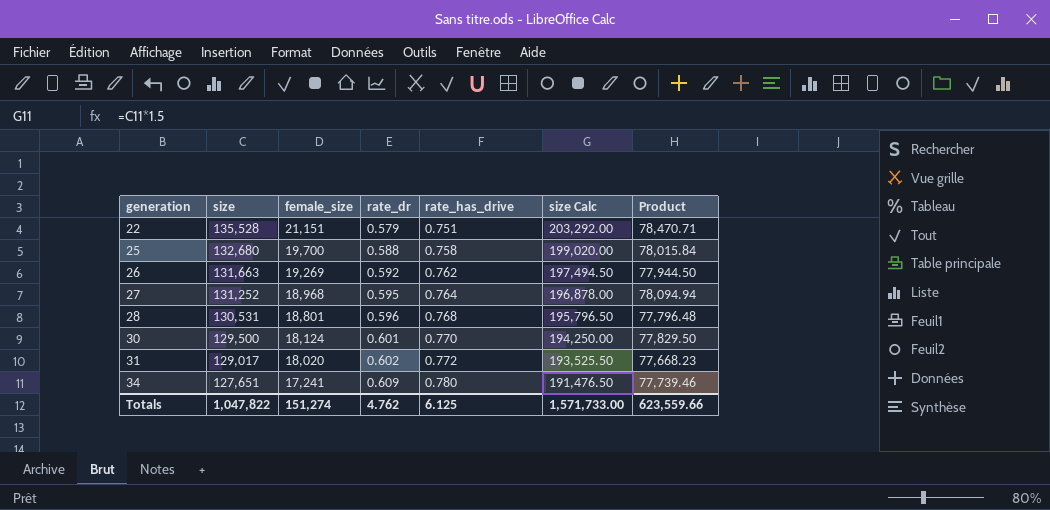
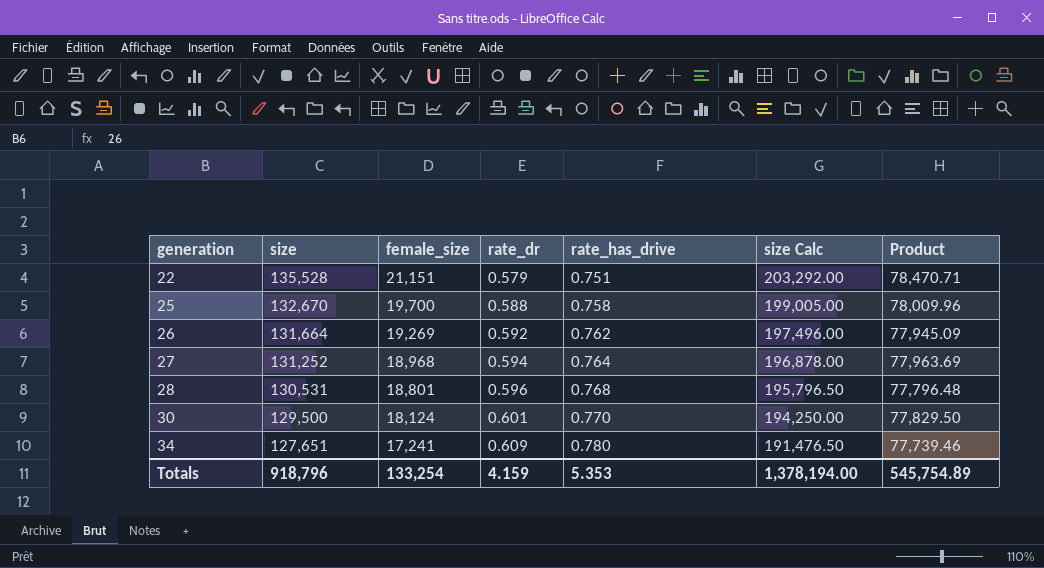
row 31: 129,017 | 18,020 | 0.602 | 0.772 | 193,525.50 | 77,668.23 -> none
25 | size: 132,680 -> 132,670
25 | size Calc: 199,020.00 -> 199,005.00
25 | Product: 78,015.84 -> 78,009.96
26 | size: 131,663 -> 131,664
26 | size Calc: 197,494.50 -> 197,496.00
26 | Product: 77,944.50 -> 77,945.09
27 | rate_dr: 0.595 -> 0.594
27 | Product: 78,094.94 -> 77,963.69
Totals | size: 1,047,822 -> 918,796
Totals | female_size: 151,274 -> 133,254
Totals | rate_dr: 4.762 -> 4.159
Totals | rate_has_drive: 6.125 -> 5.353
Totals | size Calc: 1,571,733.00 -> 1,378,194.00
Totals | Product: 623,559.66 -> 545,754.89

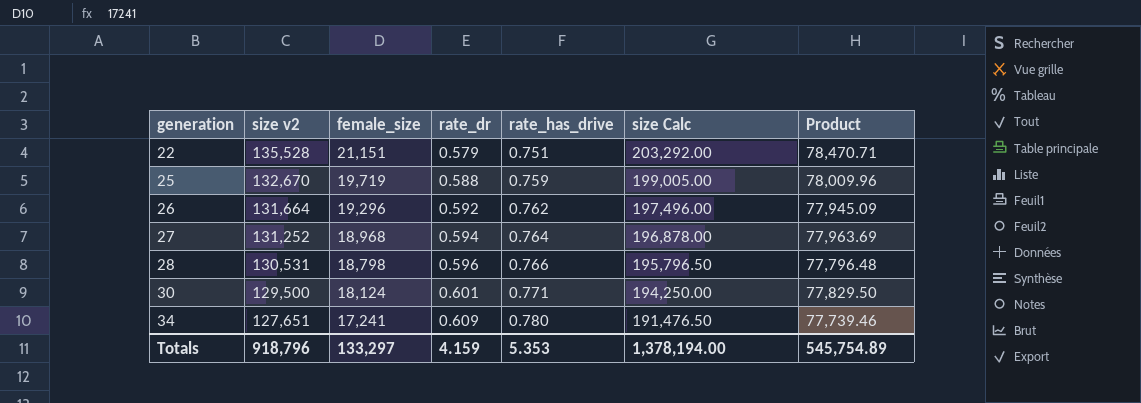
column name: size -> size v2
25 | female_size: 19,700 -> 19,719
25 | rate_has_drive: 0.758 -> 0.759
26 | female_size: 19,269 -> 19,296
28 | female_size: 18,801 -> 18,798
28 | rate_has_drive: 0.768 -> 0.766
30 | rate_has_drive: 0.770 -> 0.771
Totals | female_size: 133,254 -> 133,297

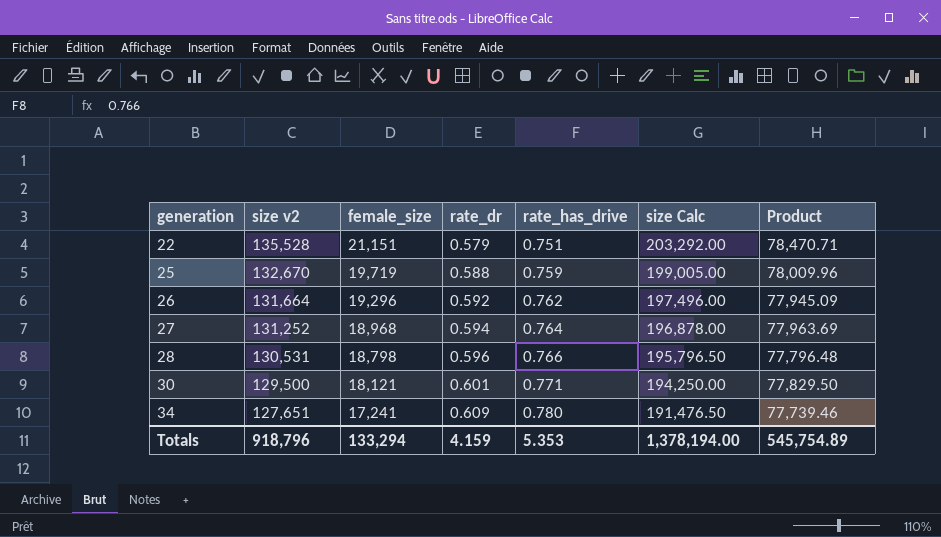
30 | female_size: 18,124 -> 18,121
Totals | female_size: 133,297 -> 133,294

